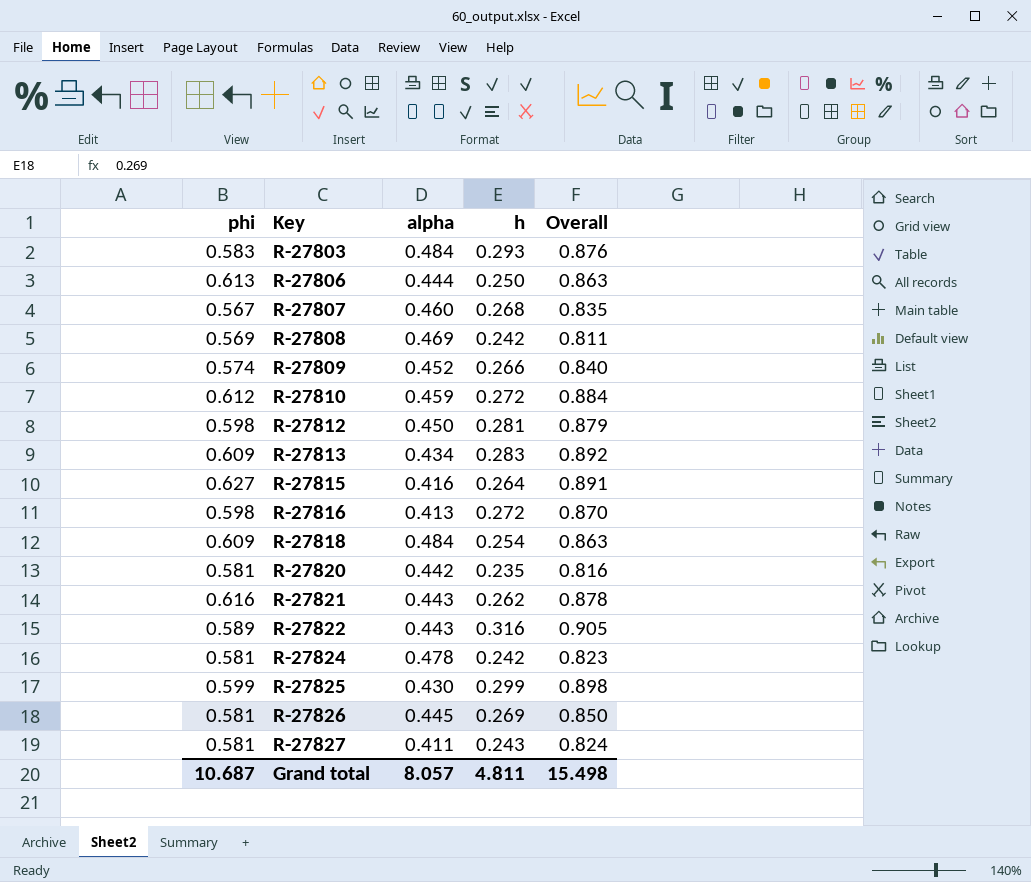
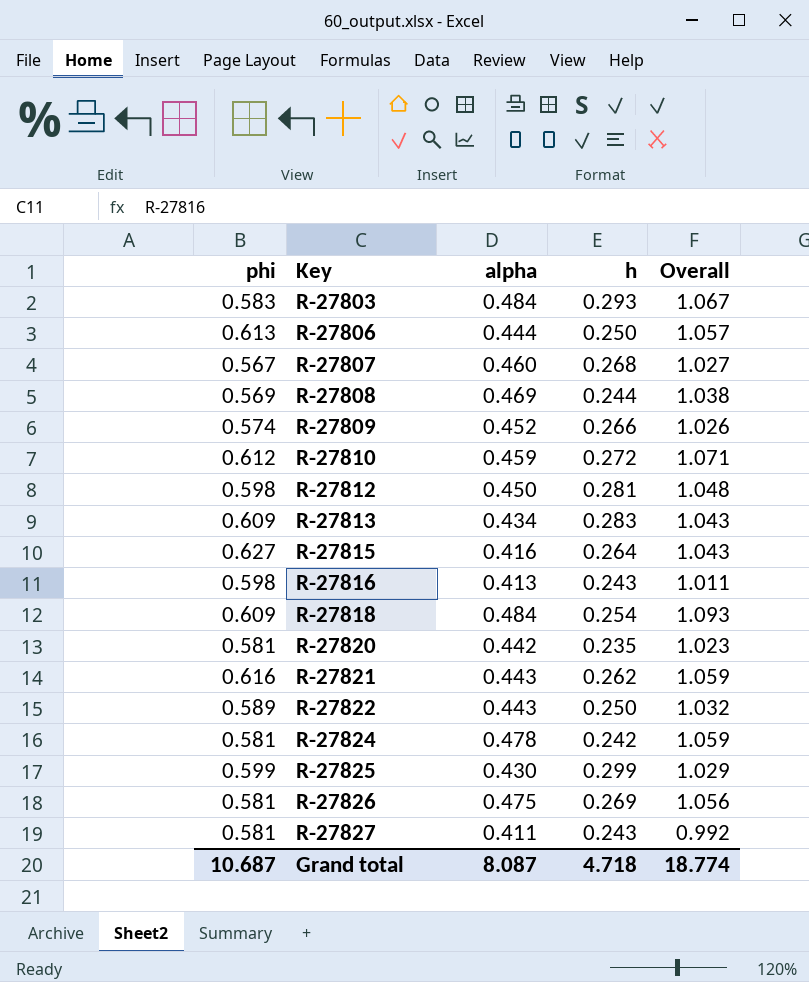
column Overall | formula: [phi] + [h] -> [phi] + [alpha]
R-27808 | h: 0.242 -> 0.244
R-27816 | h: 0.272 -> 0.243
R-27822 | h: 0.316 -> 0.250
R-27826 | alpha: 0.445 -> 0.475
Grand total | alpha: 8.057 -> 8.087
Grand total | h: 4.811 -> 4.718
Grand total | Overall: 15.498 -> 18.774

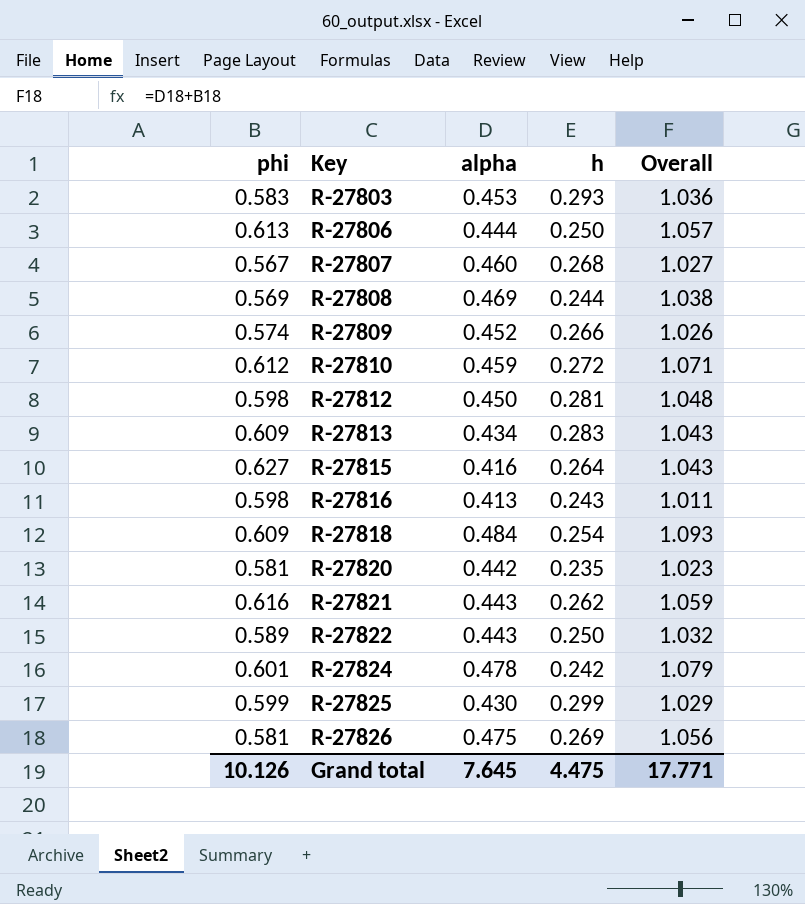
row R-27827: 0.581 | 0.411 | 0.243 | 0.992 -> none
R-27803 | alpha: 0.484 -> 0.453
R-27803 | Overall: 1.067 -> 1.036
R-27824 | phi: 0.581 -> 0.601
R-27824 | Overall: 1.059 -> 1.079
Grand total | phi: 10.687 -> 10.126
Grand total | alpha: 8.087 -> 7.645
Grand total | h: 4.718 -> 4.475
Grand total | Overall: 18.774 -> 17.771

